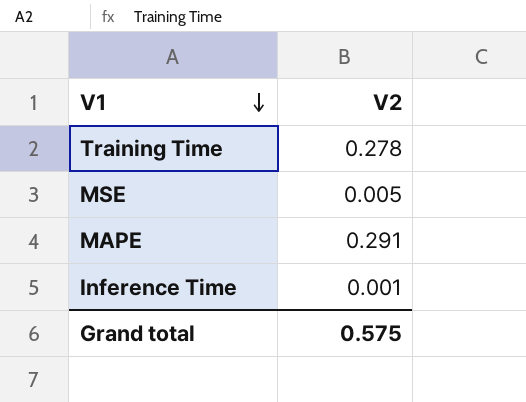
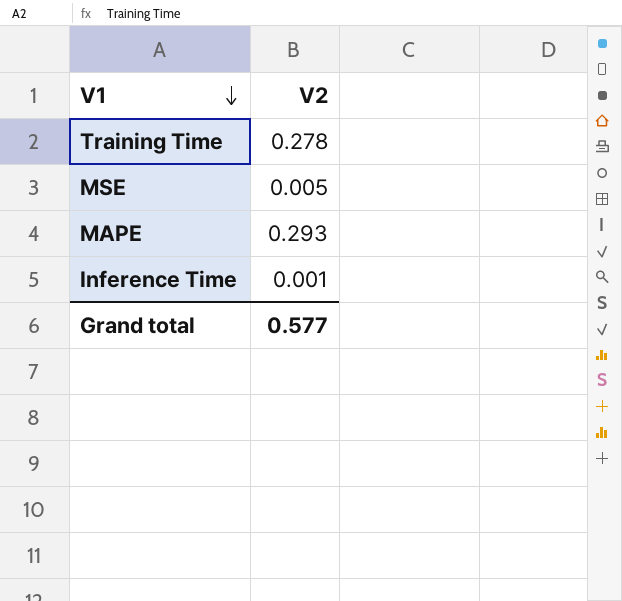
MAPE | V2: 0.291 -> 0.293
Grand total | V2: 0.575 -> 0.577

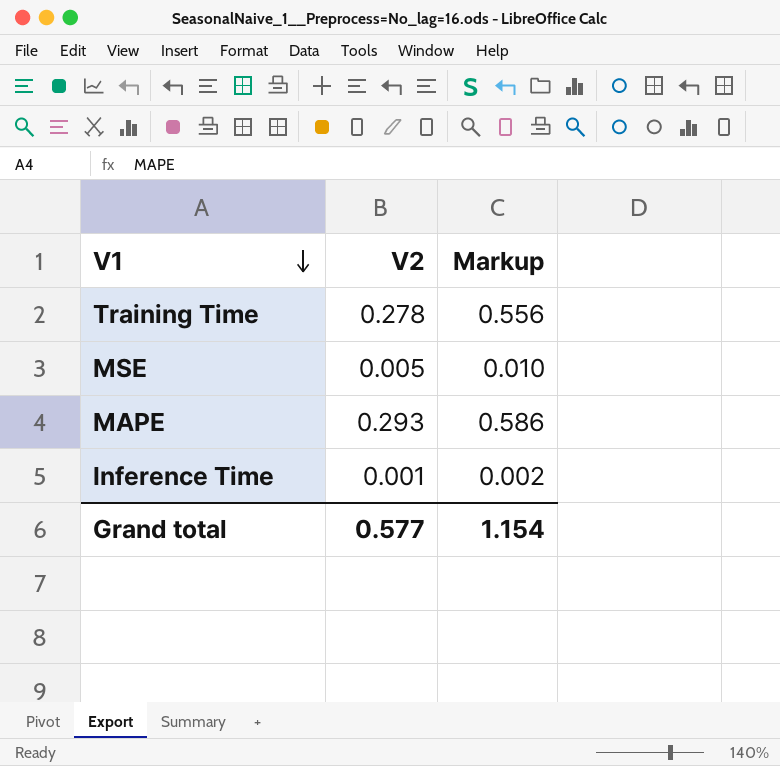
column Markup | formula: none -> [V2] * 2

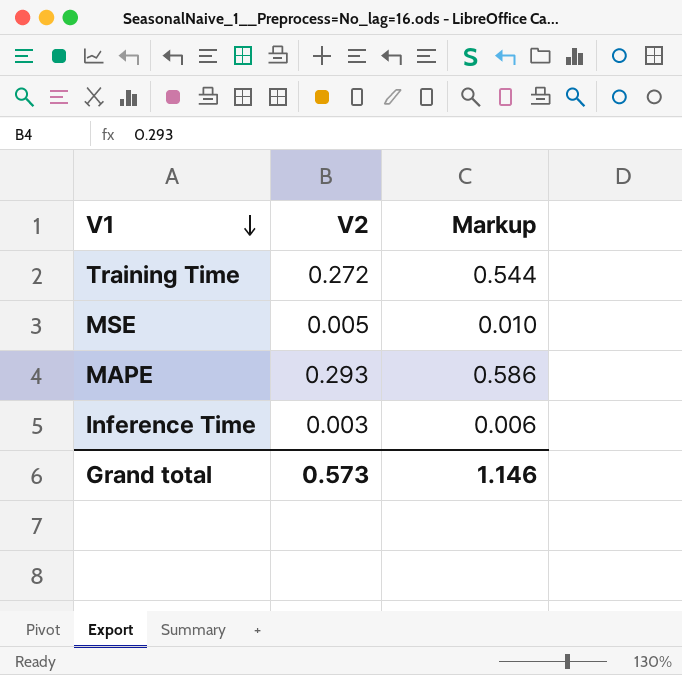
Training Time | V2: 0.278 -> 0.272
Training Time | Markup: 0.556 -> 0.544
Inference Time | V2: 0.001 -> 0.003
Inference Time | Markup: 0.002 -> 0.006
Grand total | V2: 0.577 -> 0.573
Grand total | Markup: 1.154 -> 1.146

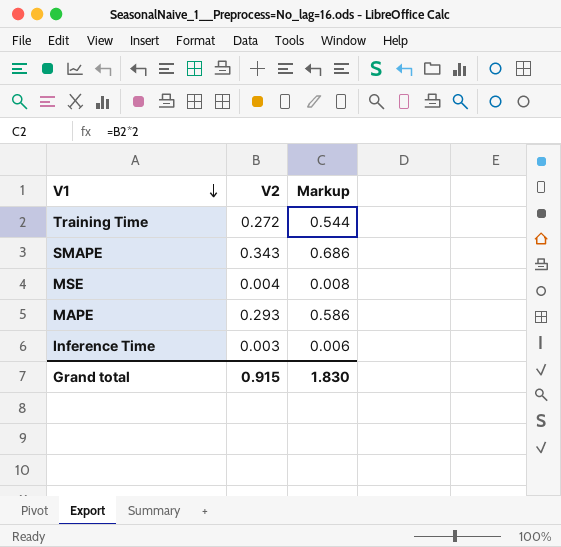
row SMAPE: none -> 0.343 | 0.686
MSE | V2: 0.005 -> 0.004
MSE | Markup: 0.010 -> 0.008
Grand total | V2: 0.573 -> 0.915
Grand total | Markup: 1.146 -> 1.830

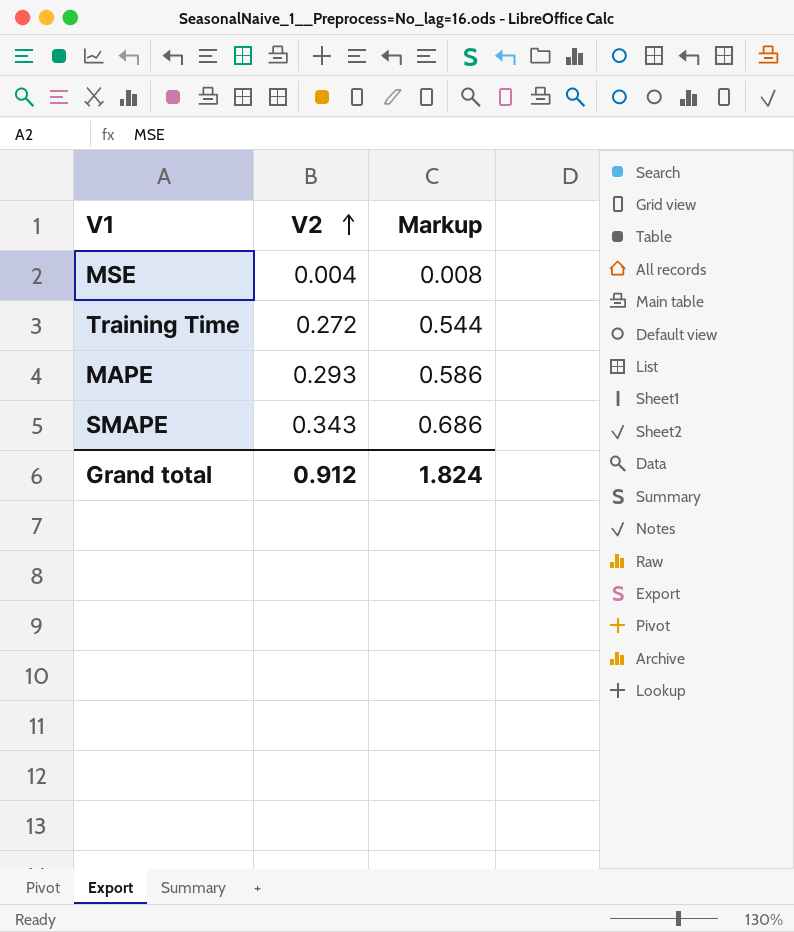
row order: V1 descending -> V2 ascending
row Inference Time: 0.003 | 0.006 -> none
Grand total | V2: 0.915 -> 0.912
Grand total | Markup: 1.830 -> 1.824

